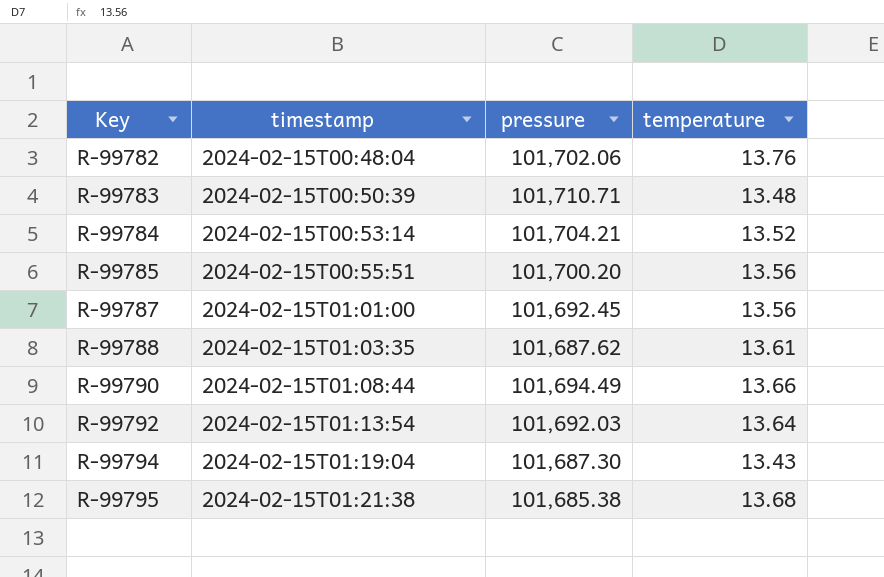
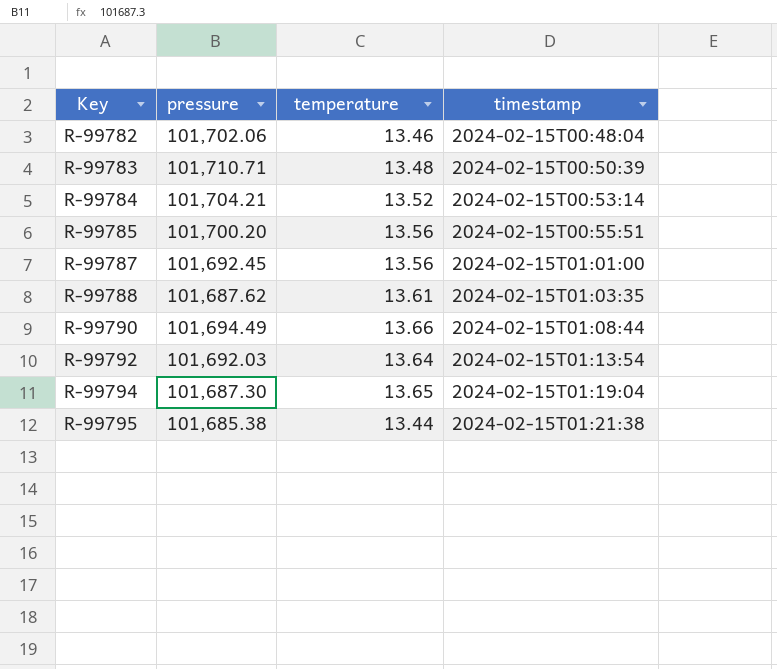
column timestamp | position: 2 -> 4
R-99782 | temperature: 13.76 -> 13.46
R-99794 | temperature: 13.43 -> 13.65
R-99795 | temperature: 13.68 -> 13.44

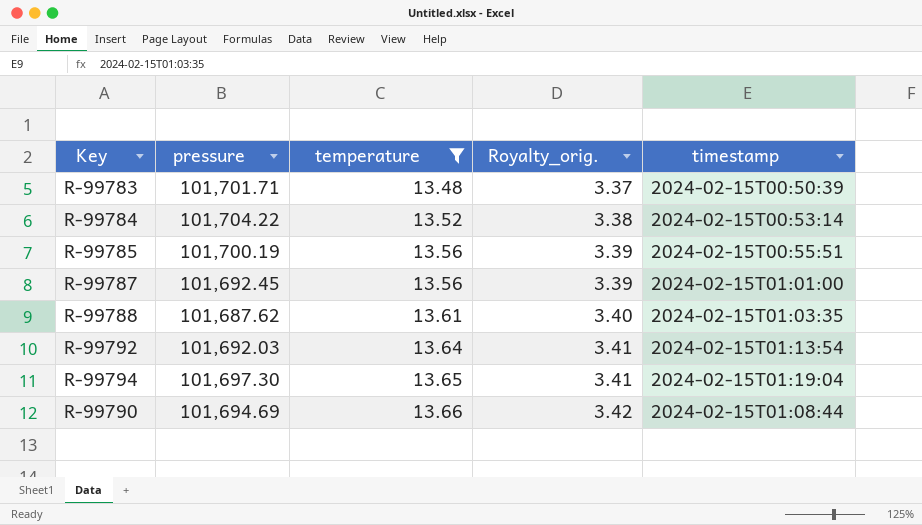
filter: none -> temperature >= 13.48
row order: Key ascending -> temperature ascending
column Royalty_orig. | formula: none -> [temperature] * 0.25
R-99783 | pressure: 101,710.71 -> 101,701.71
R-99784 | pressure: 101,704.21 -> 101,704.22
R-99785 | pressure: 101,700.20 -> 101,700.19
R-99794 | pressure: 101,687.30 -> 101,697.30
R-99790 | pressure: 101,694.49 -> 101,694.69

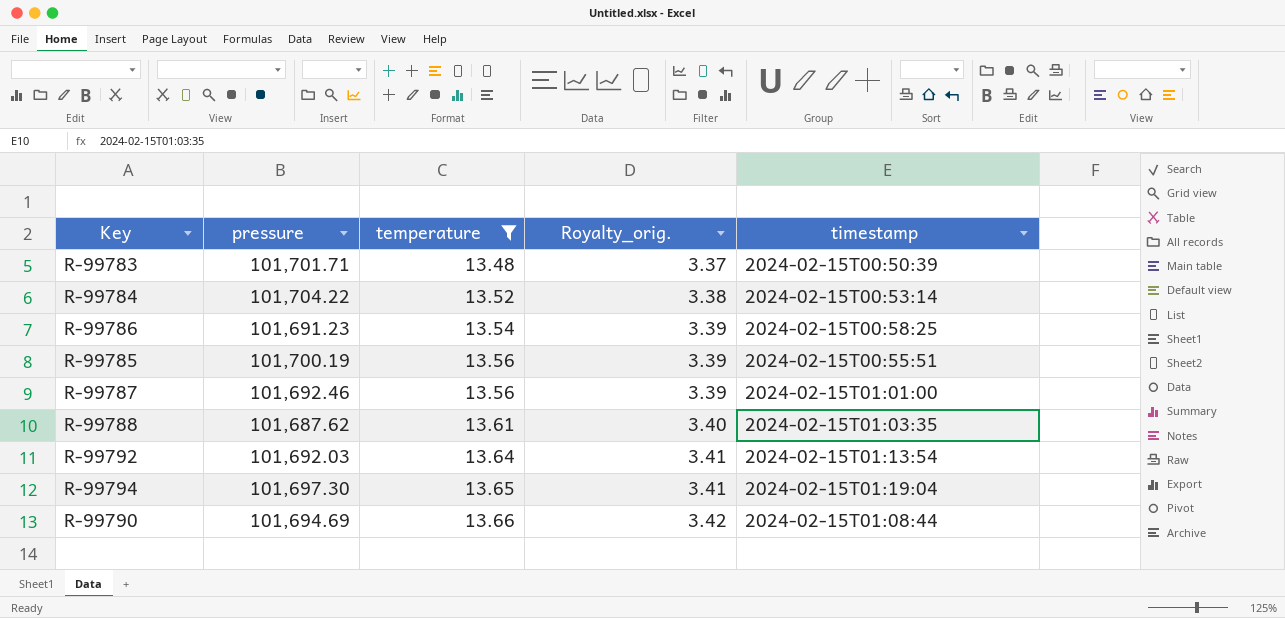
row R-99786: none -> 101,691.23 | 13.54 | 3.39 | 2024-02-15T00:58:25
R-99787 | pressure: 101,692.45 -> 101,692.46

